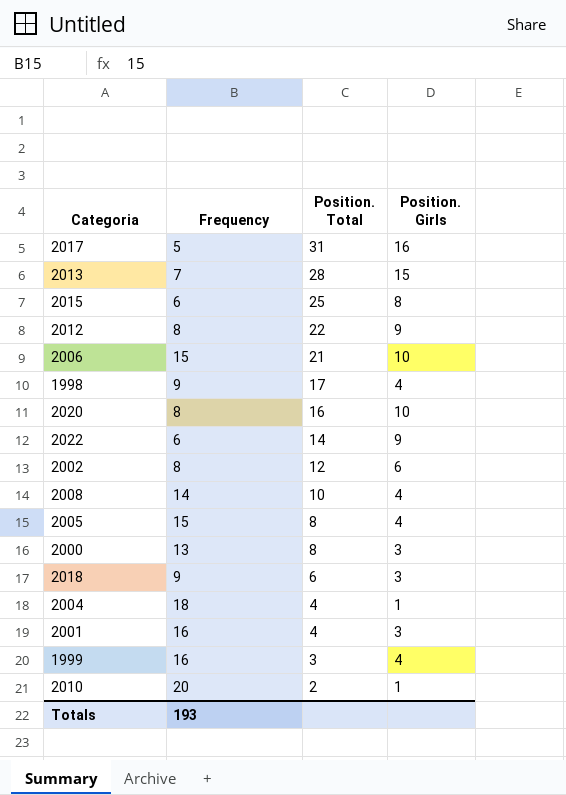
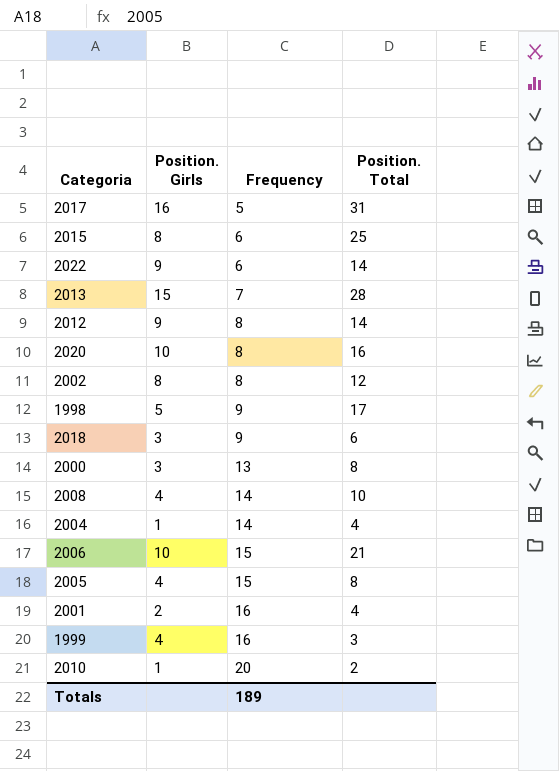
row order: Position. Total descending -> Frequency ascending
column Position. Girls | position: 4 -> 2
2012 | Position. Total: 22 -> 14
2002 | Position. Girls: 6 -> 8
1998 | Position. Girls: 4 -> 5
2004 | Frequency: 18 -> 14
2001 | Position. Girls: 3 -> 2
Totals | Frequency: 193 -> 189

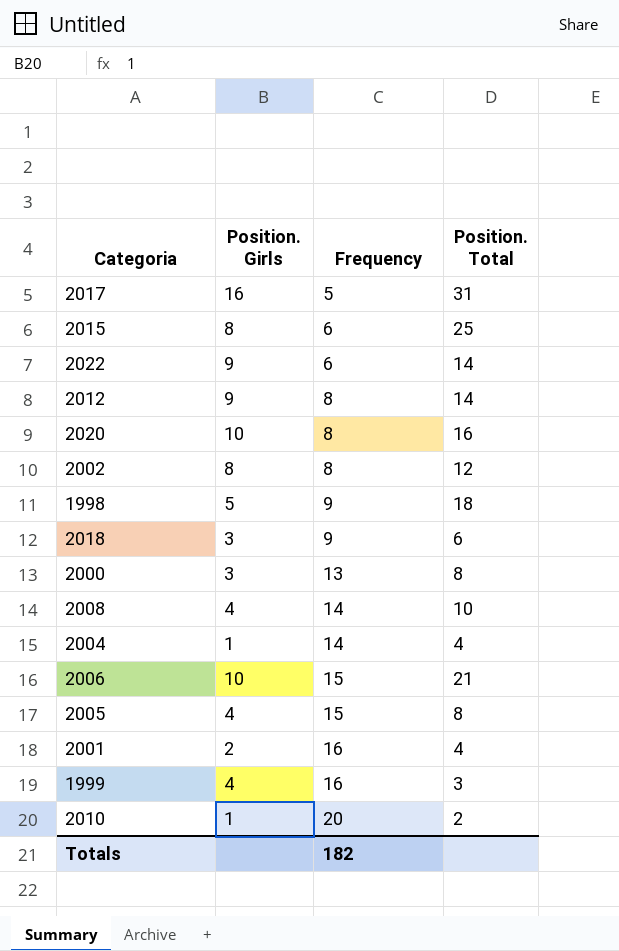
row 2013: 15 | 7 | 28 -> none
1998 | Position. Total: 17 -> 18
Totals | Frequency: 189 -> 182

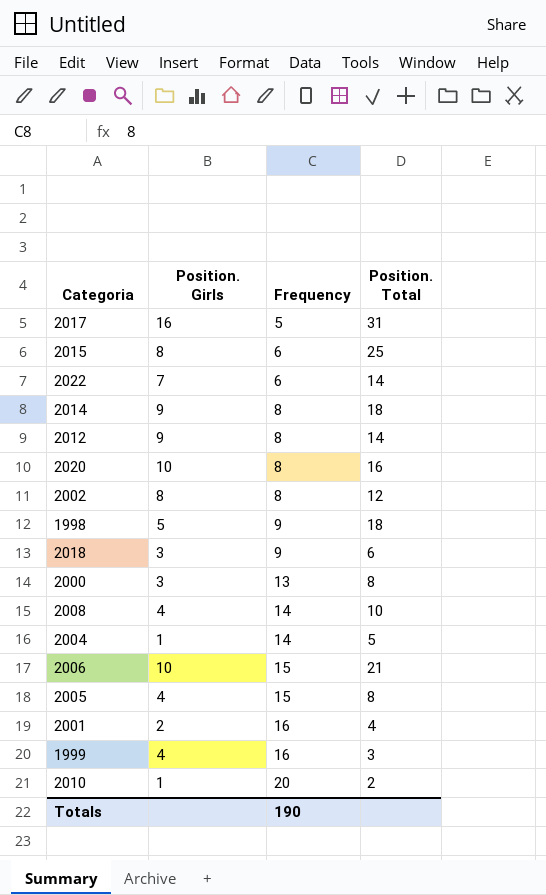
2022 | Position. Girls: 9 -> 7
row 2014: none -> 9 | 8 | 18
2004 | Position. Total: 4 -> 5
Totals | Frequency: 182 -> 190

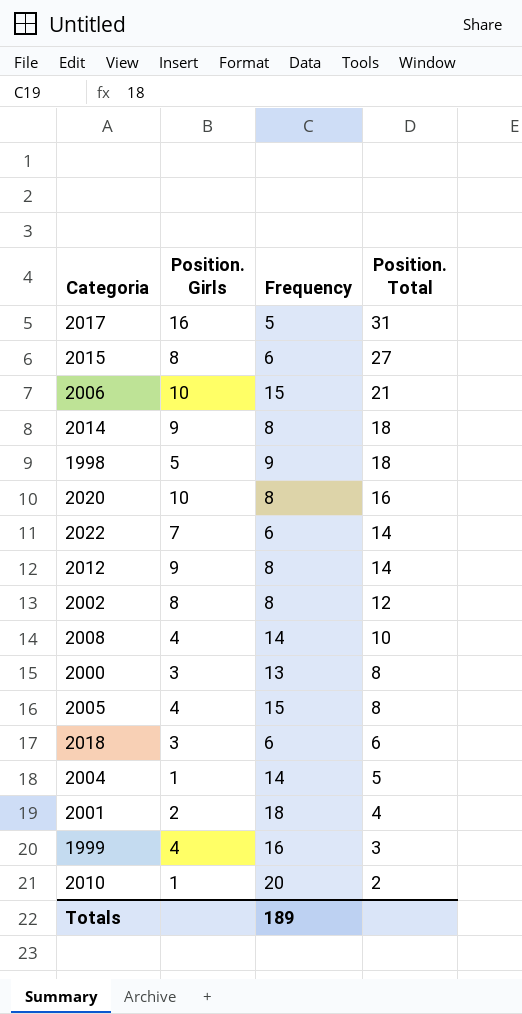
row order: Frequency ascending -> Position. Total descending
2015 | Position. Total: 25 -> 27
2018 | Frequency: 9 -> 6
2001 | Frequency: 16 -> 18
Totals | Frequency: 190 -> 189

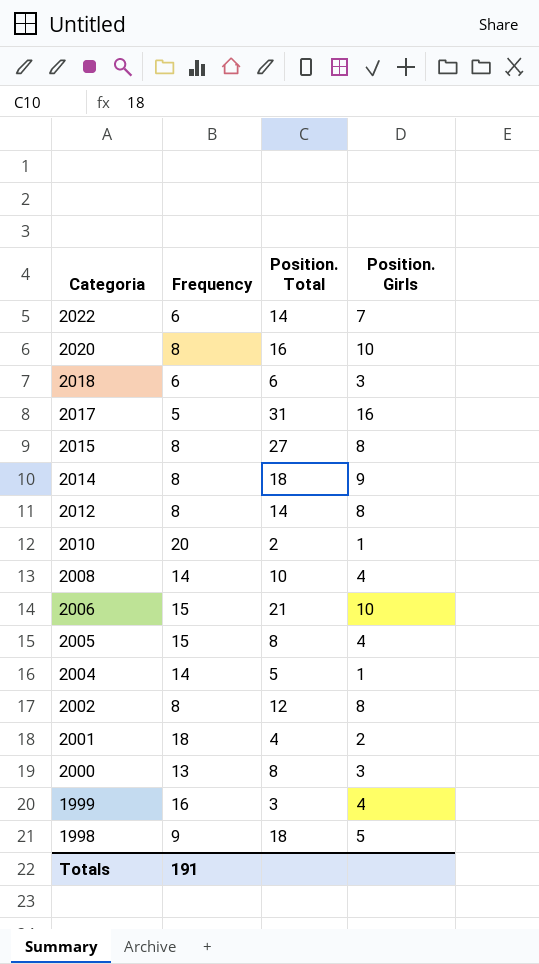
row order: Position. Total descending -> Categoria descending
column Position. Girls | position: 2 -> 4
2015 | Frequency: 6 -> 8
2012 | Position. Girls: 9 -> 8
Totals | Frequency: 189 -> 191

